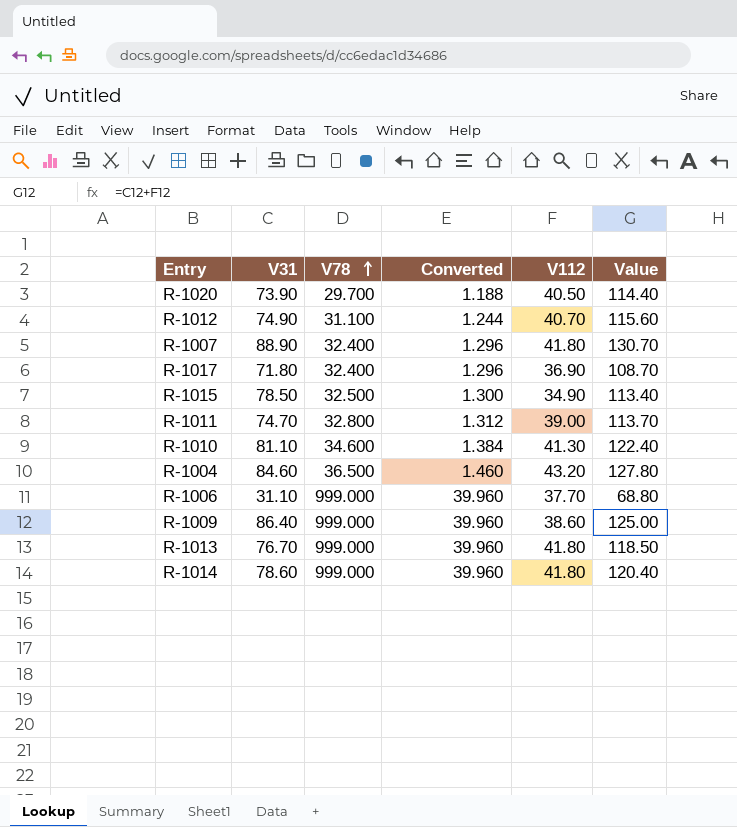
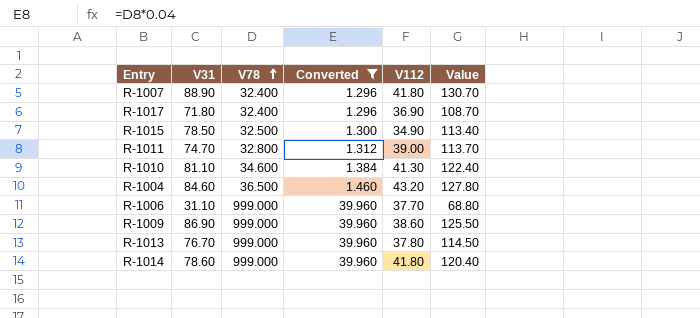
filter: none -> Converted >= 1.296
R-1009 | V31: 86.40 -> 86.90
R-1009 | Value: 125.00 -> 125.50
R-1013 | V112: 41.80 -> 37.80
R-1013 | Value: 118.50 -> 114.50

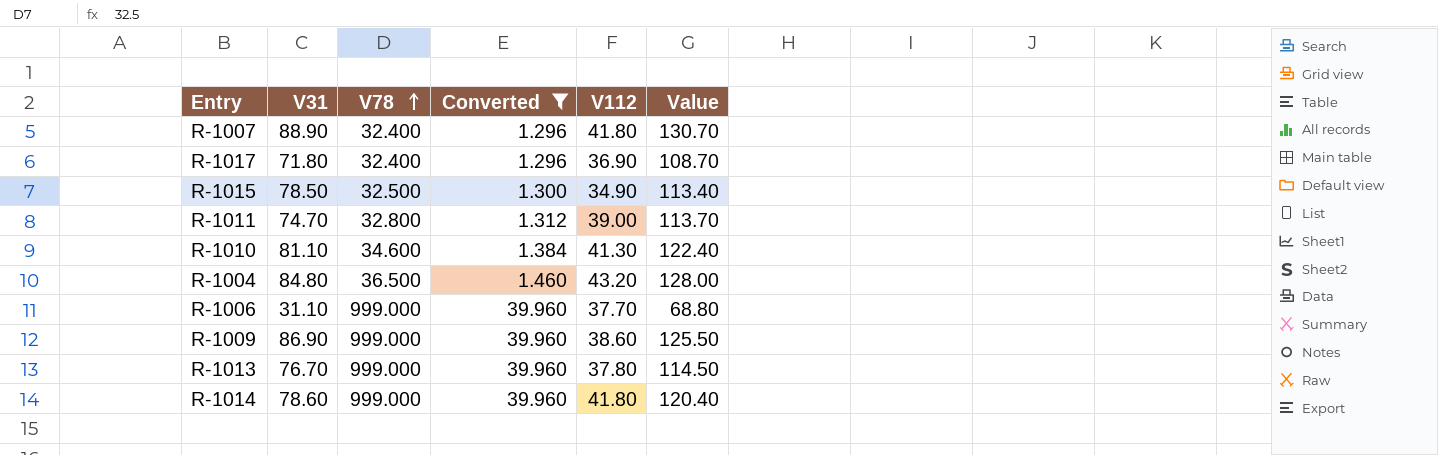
R-1004 | V31: 84.60 -> 84.80
R-1004 | Value: 127.80 -> 128.00

